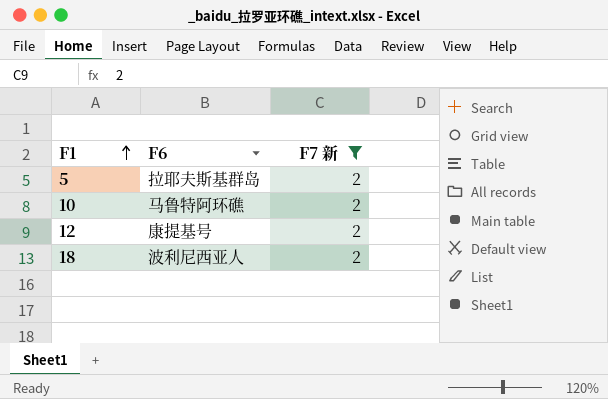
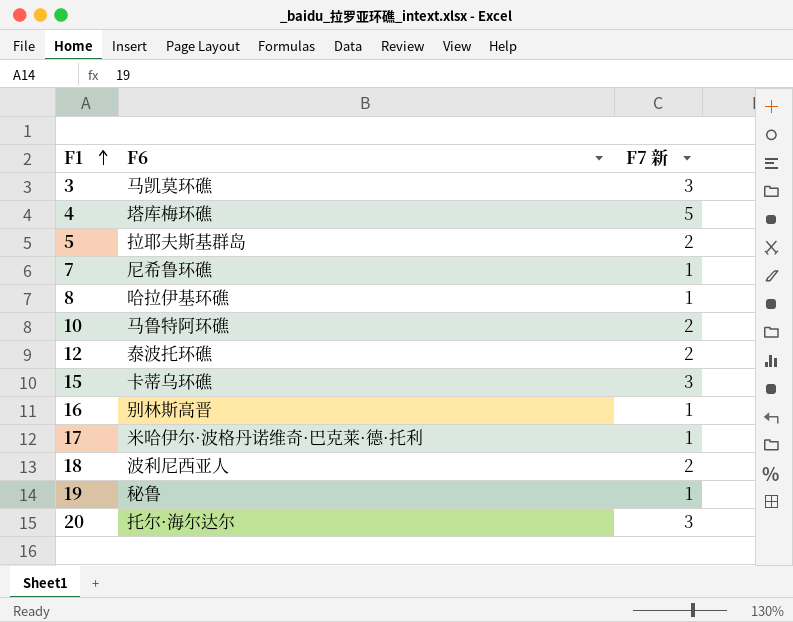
filter: F7 新 = 2 -> none
12 | F6: 康提基号 -> 泰波托环礁

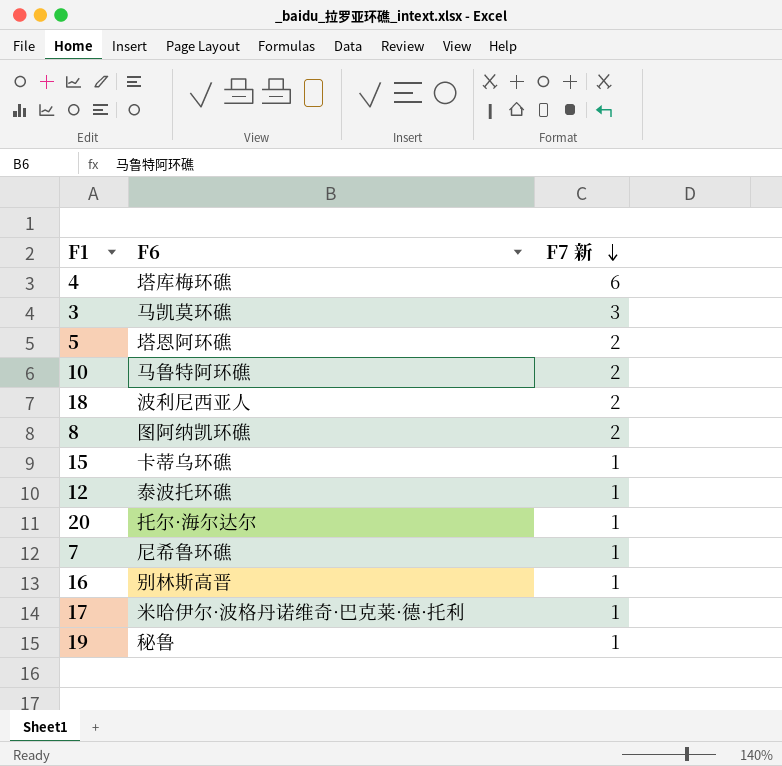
row order: F1 ascending -> F7 新 descending
4 | F7 新: 5 -> 6
5 | F6: 拉耶夫斯基群岛 -> 塔恩阿环礁
8 | F6: 哈拉伊基环礁 -> 图阿纳凯环礁
8 | F7 新: 1 -> 2
15 | F7 新: 3 -> 1
12 | F7 新: 2 -> 1
20 | F7 新: 3 -> 1

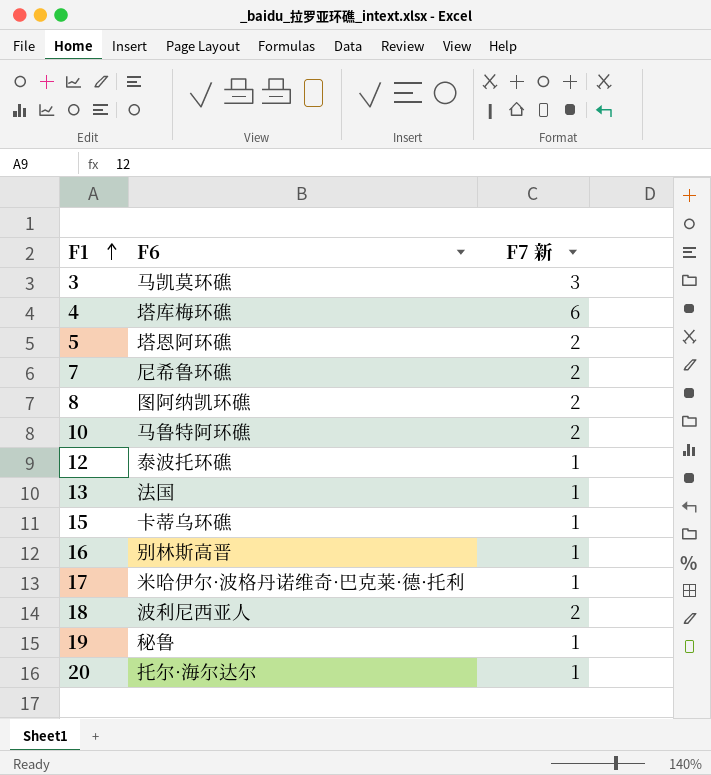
row order: F7 新 descending -> F1 ascending
7 | F7 新: 1 -> 2
row 13: none -> 法国 | 1

